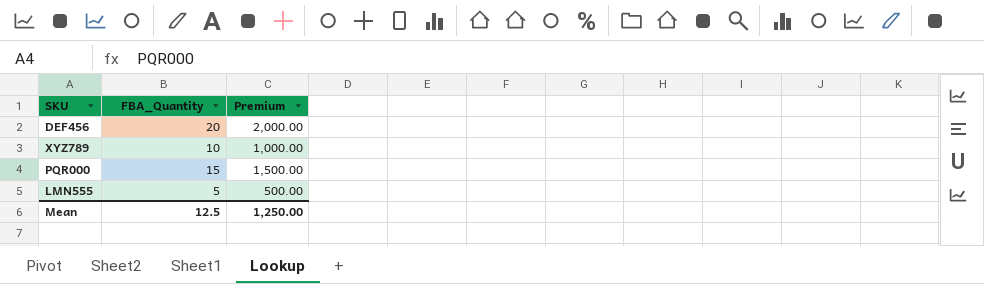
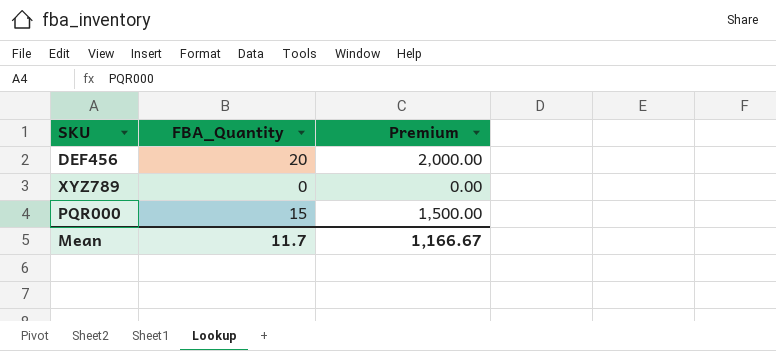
row LMN555: 5 | 500.00 -> none
XYZ789 | FBA_Quantity: 10 -> 0
XYZ789 | Premium: 1,000.00 -> 0.00
Mean | FBA_Quantity: 12.5 -> 11.7
Mean | Premium: 1,250.00 -> 1,166.67

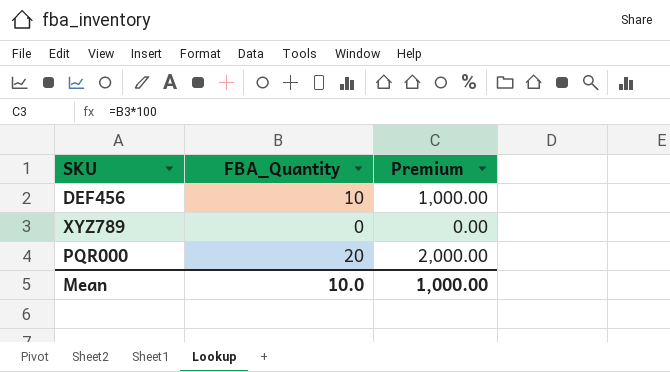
DEF456 | FBA_Quantity: 20 -> 10
DEF456 | Premium: 2,000.00 -> 1,000.00
PQR000 | FBA_Quantity: 15 -> 20
PQR000 | Premium: 1,500.00 -> 2,000.00
Mean | FBA_Quantity: 11.7 -> 10.0
Mean | Premium: 1,166.67 -> 1,000.00

